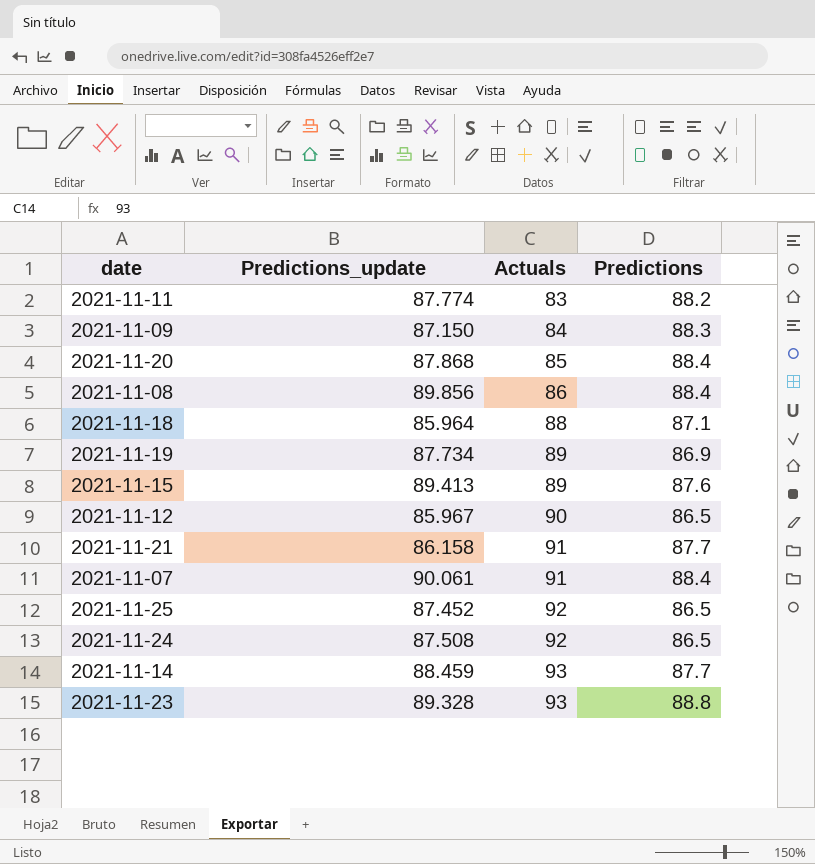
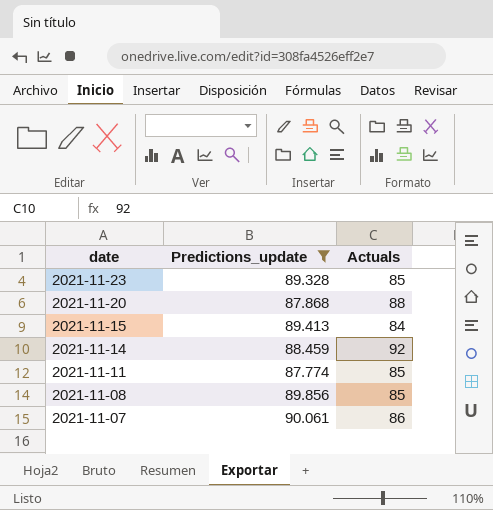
filter: none -> Predictions_update >= 87.774
row order: Actuals ascending -> date descending
column Predictions | position: 4 -> none
2021-11-23 | Actuals: 93 -> 85
2021-11-20 | Actuals: 85 -> 88
2021-11-15 | Actuals: 89 -> 84
2021-11-14 | Actuals: 93 -> 92
2021-11-11 | Actuals: 83 -> 85
2021-11-08 | Actuals: 86 -> 85
2021-11-07 | Actuals: 91 -> 86

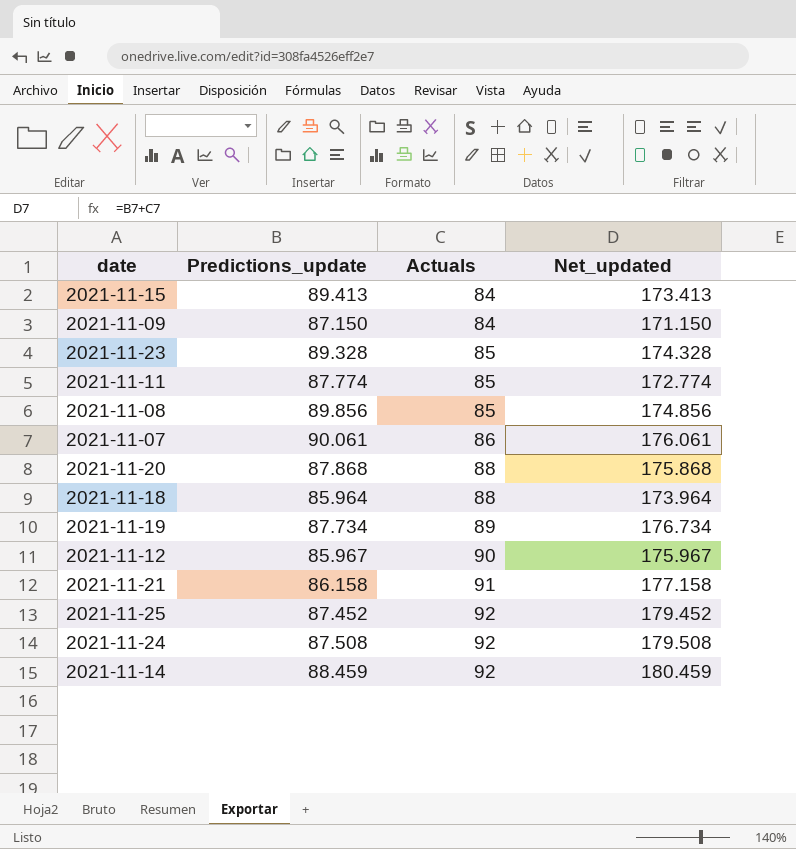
filter: Predictions_update >= 87.774 -> none
row order: date descending -> Actuals ascending
column Net_updated | formula: none -> [Predictions_update] + [Actuals]

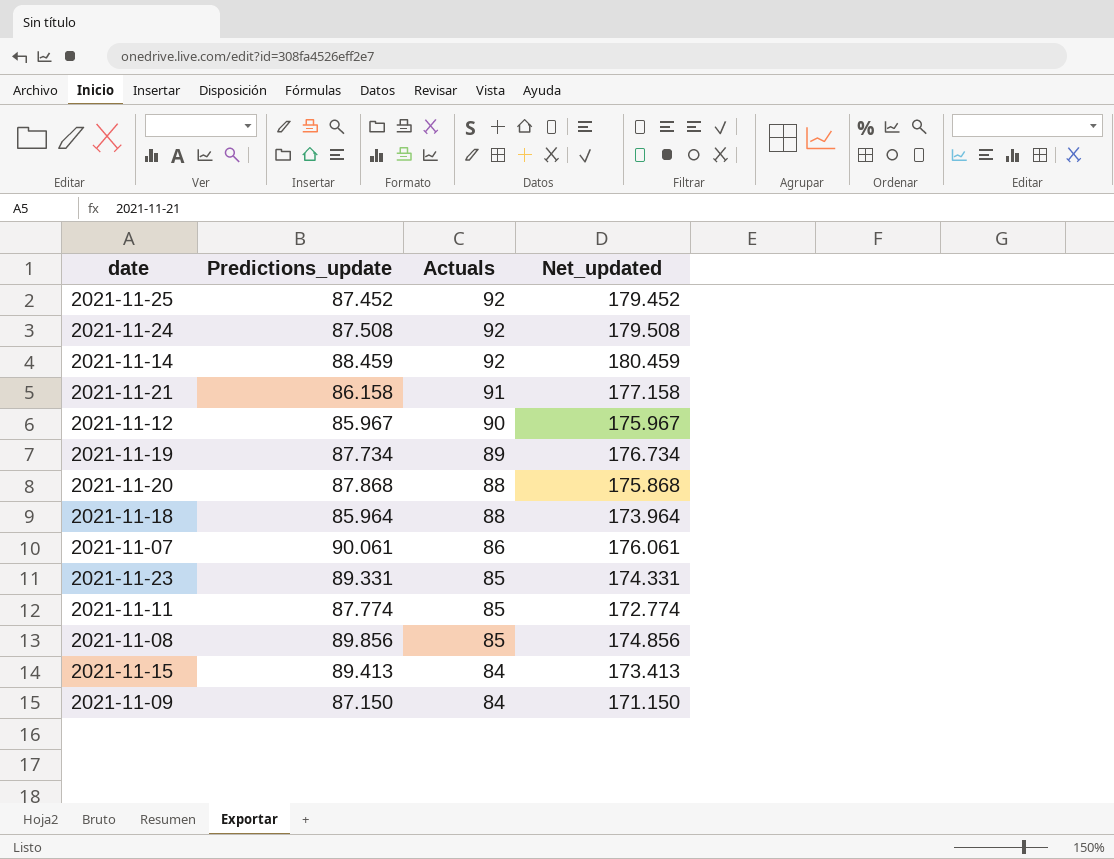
row order: Actuals ascending -> Actuals descending
2021-11-23 | Predictions_update: 89.328 -> 89.331
2021-11-23 | Net_updated: 174.328 -> 174.331

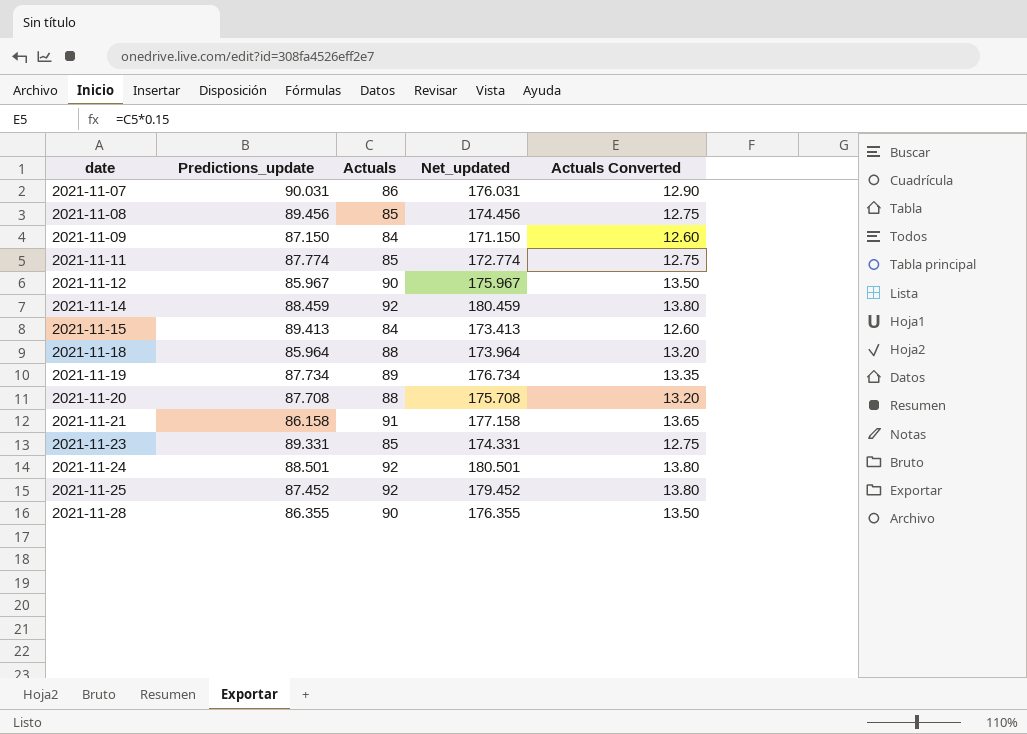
row order: Actuals descending -> date ascending
column Actuals Converted | formula: none -> [Actuals] * 0.15
2021-11-07 | Predictions_update: 90.061 -> 90.031
2021-11-07 | Net_updated: 176.061 -> 176.031
2021-11-08 | Predictions_update: 89.856 -> 89.456
2021-11-08 | Net_updated: 174.856 -> 174.456
2021-11-20 | Predictions_update: 87.868 -> 87.708
2021-11-20 | Net_updated: 175.868 -> 175.708
2021-11-24 | Predictions_update: 87.508 -> 88.501
2021-11-24 | Net_updated: 179.508 -> 180.501
row 2021-11-28: none -> 86.355 | 90 | 176.355 | 13.50

